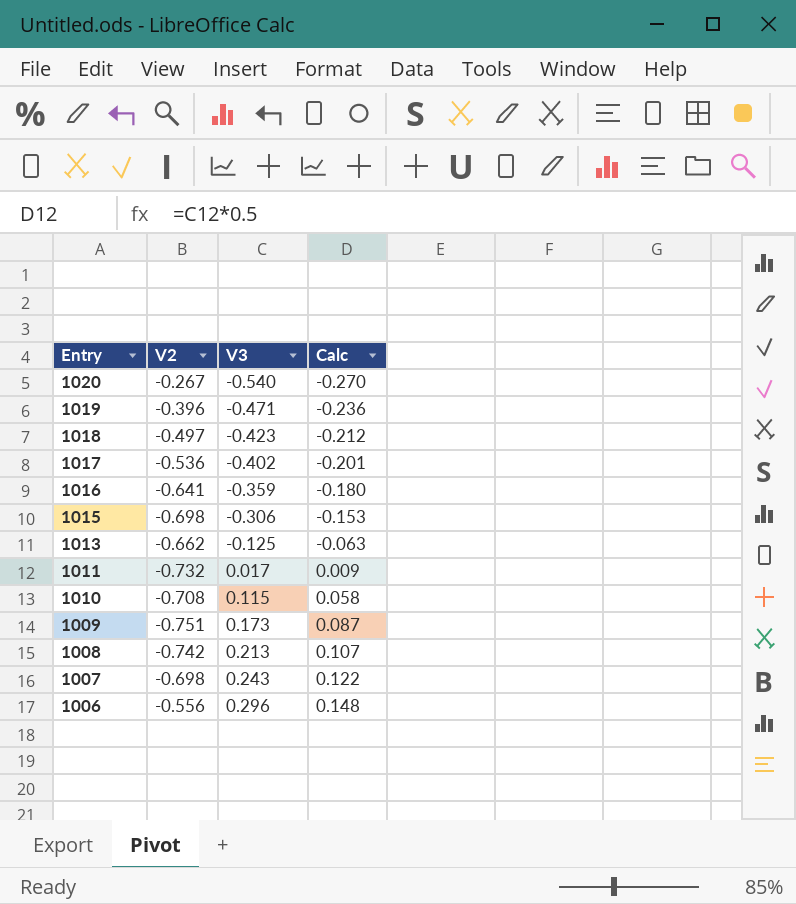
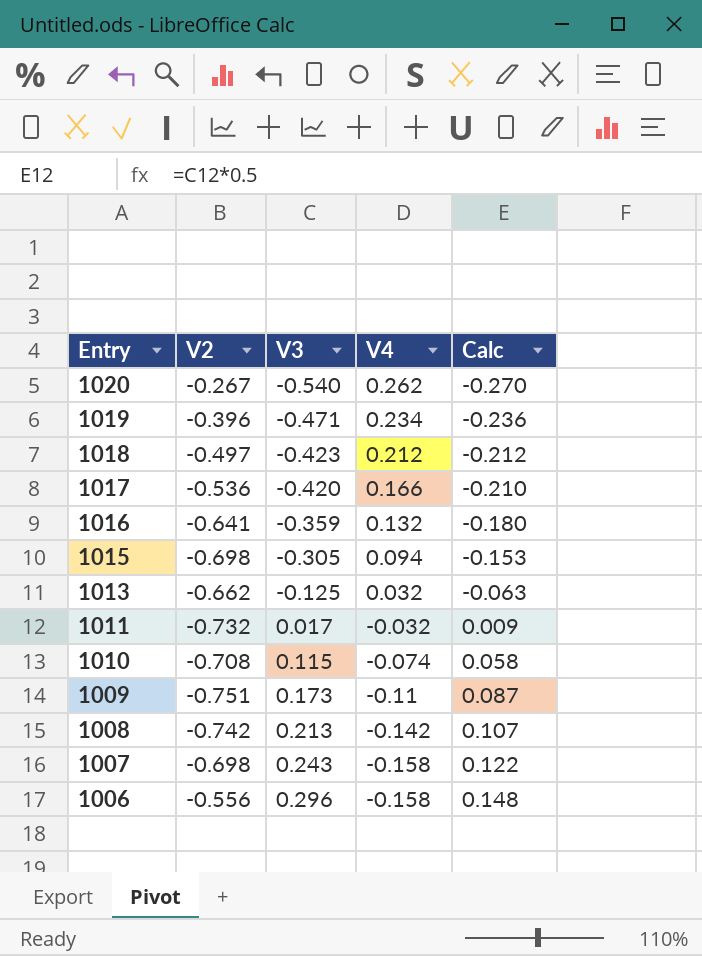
column V4 | position: none -> 4
1017 | V3: -0.402 -> -0.420
1017 | Calc: -0.201 -> -0.210
1015 | V3: -0.306 -> -0.305

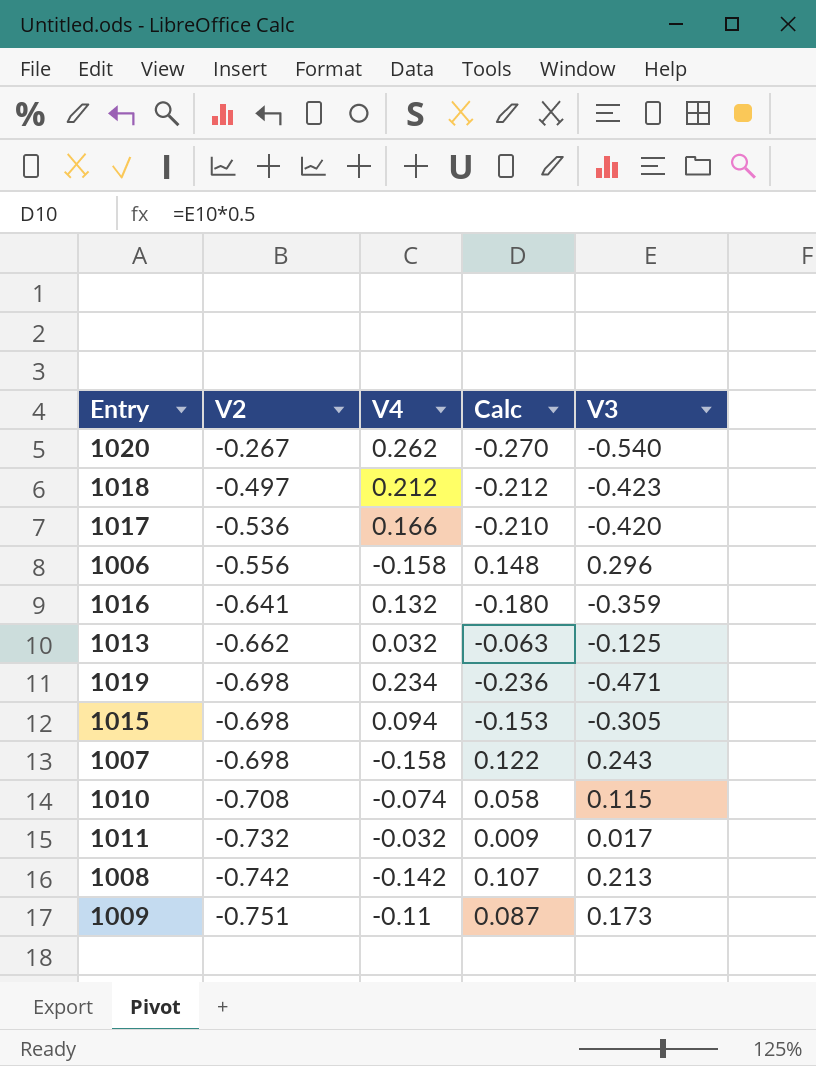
row order: Entry descending -> V2 descending
column V3 | position: 3 -> 5
1019 | V2: -0.396 -> -0.698

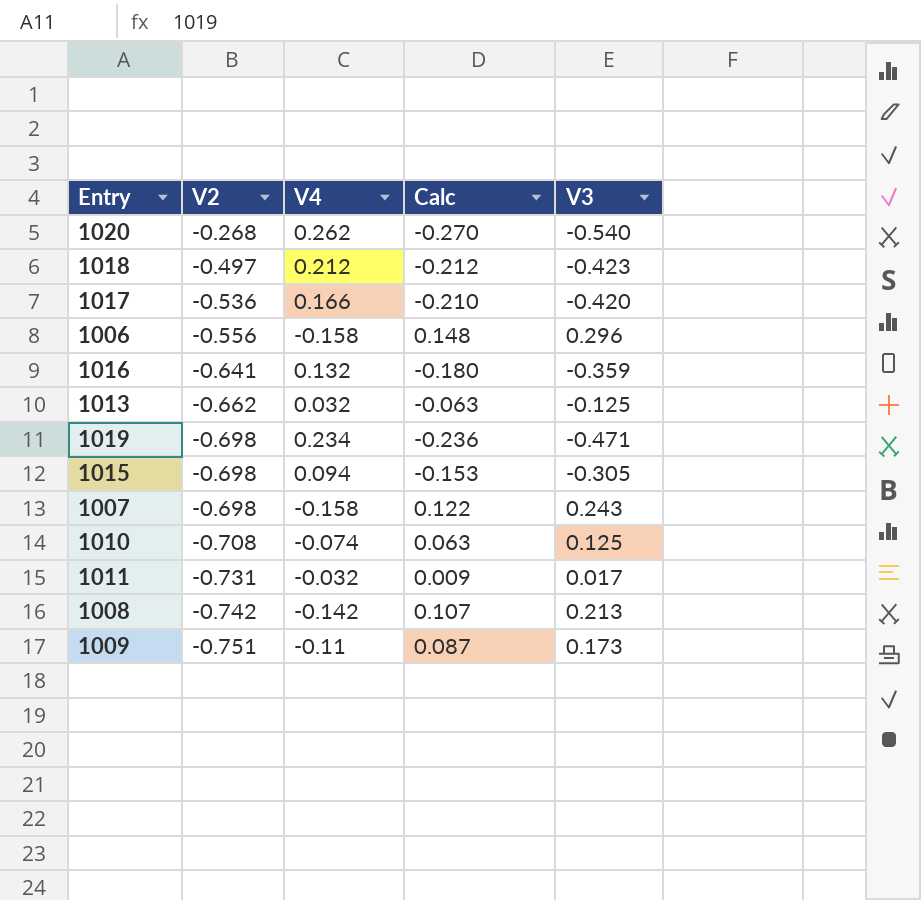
1020 | V2: -0.267 -> -0.268
1010 | Calc: 0.058 -> 0.063
1010 | V3: 0.115 -> 0.125
1011 | V2: -0.732 -> -0.731

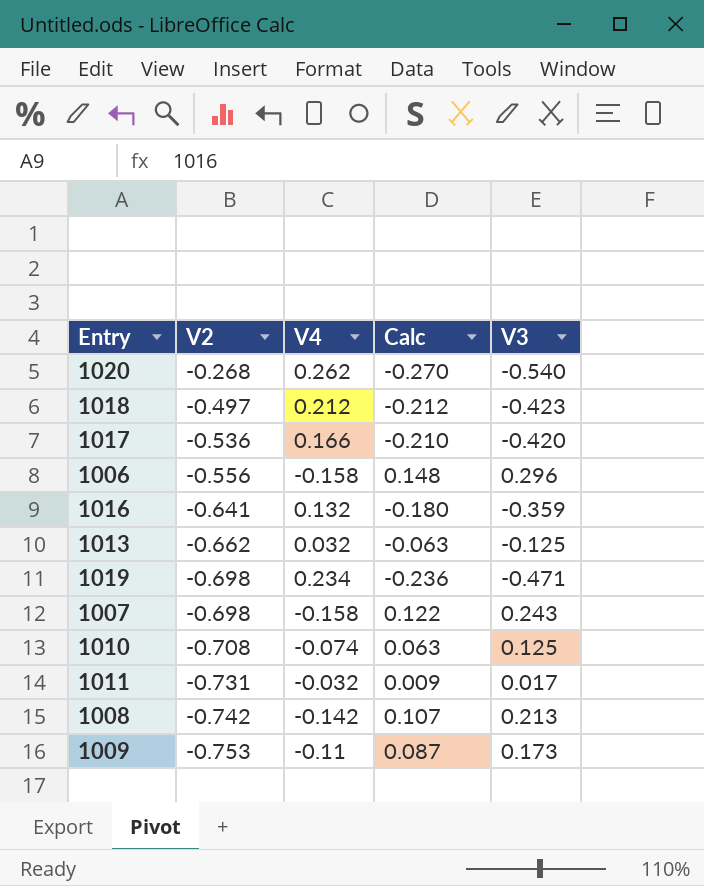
row 1015: -0.698 | 0.094 | -0.153 | -0.305 -> none
1009 | V2: -0.751 -> -0.753

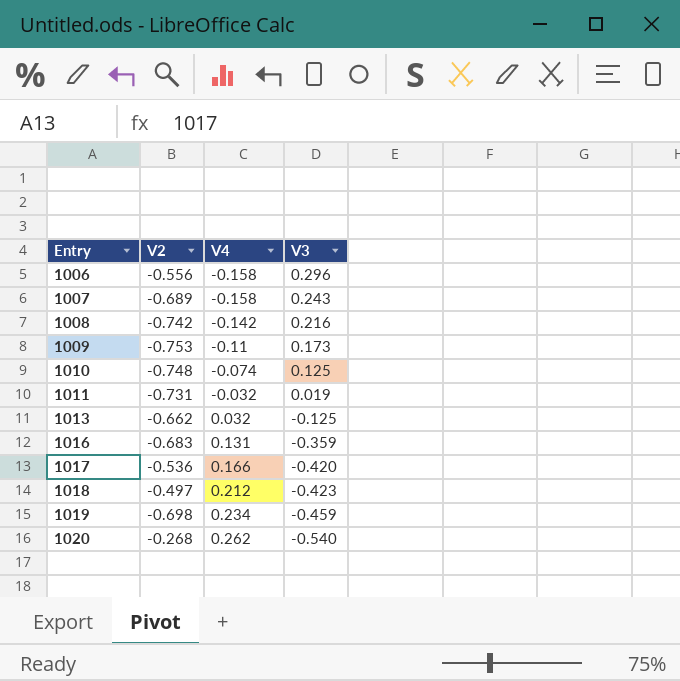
row order: V2 descending -> Entry ascending
column Calc | formula: [V3] * 0.5 -> none
1007 | V2: -0.698 -> -0.689
1008 | V3: 0.213 -> 0.216
1010 | V2: -0.708 -> -0.748
1011 | V3: 0.017 -> 0.019
1016 | V2: -0.641 -> -0.683
1016 | V4: 0.132 -> 0.131
1019 | V3: -0.471 -> -0.459

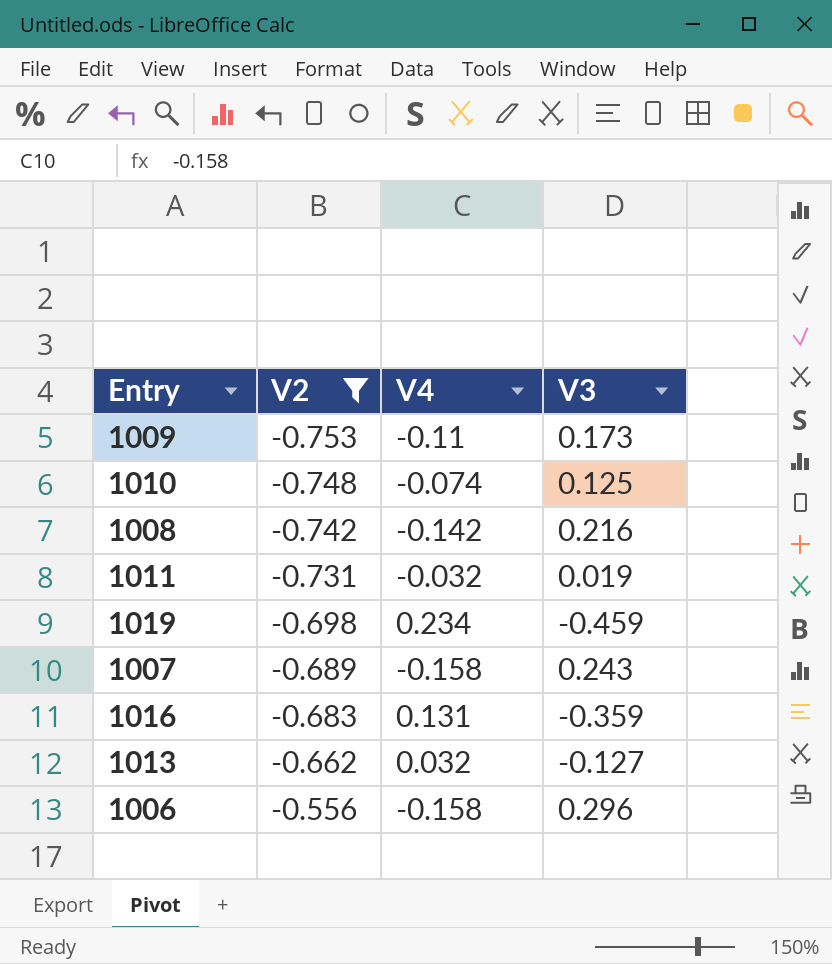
filter: none -> V2 <= -0.556
row order: Entry ascending -> V2 ascending
1013 | V3: -0.125 -> -0.127

